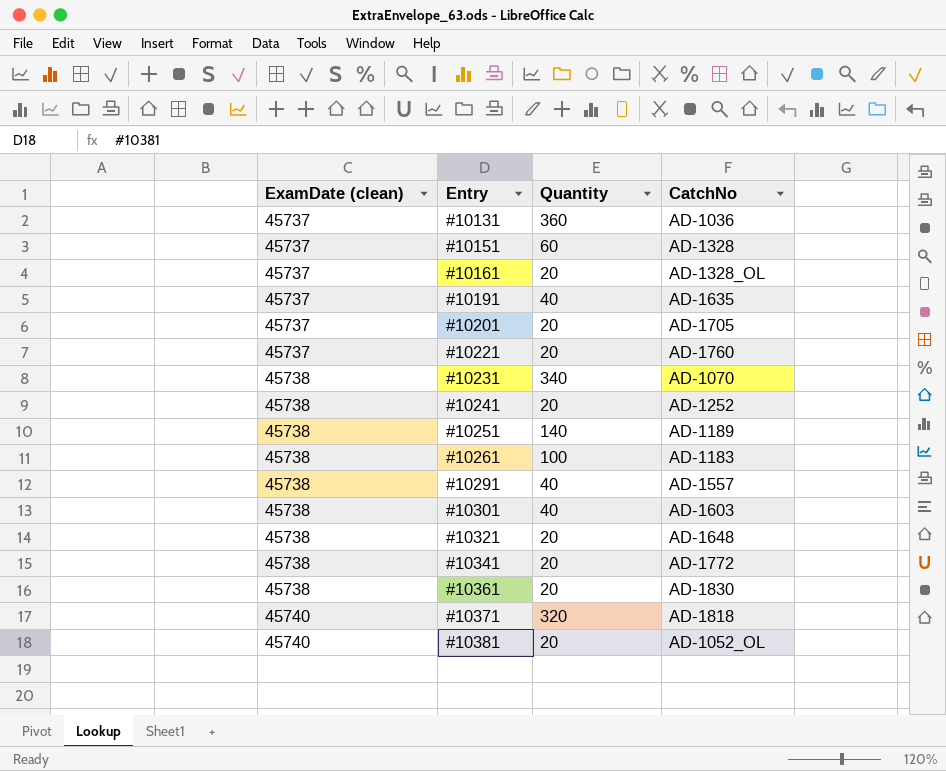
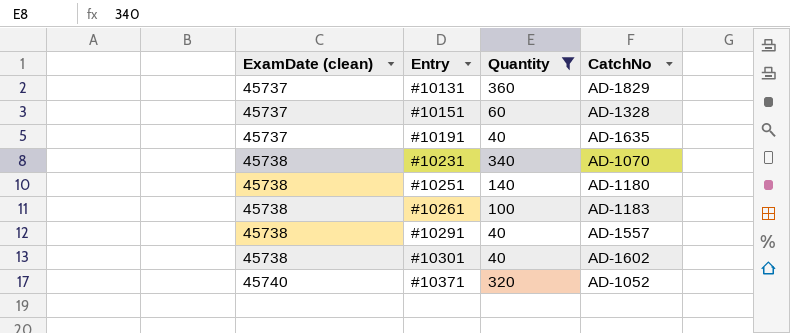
filter: none -> Quantity != 20
#10131 | CatchNo: AD-1036 -> AD-1829
#10251 | CatchNo: AD-1189 -> AD-1180
#10301 | CatchNo: AD-1603 -> AD-1602
#10371 | CatchNo: AD-1818 -> AD-1052

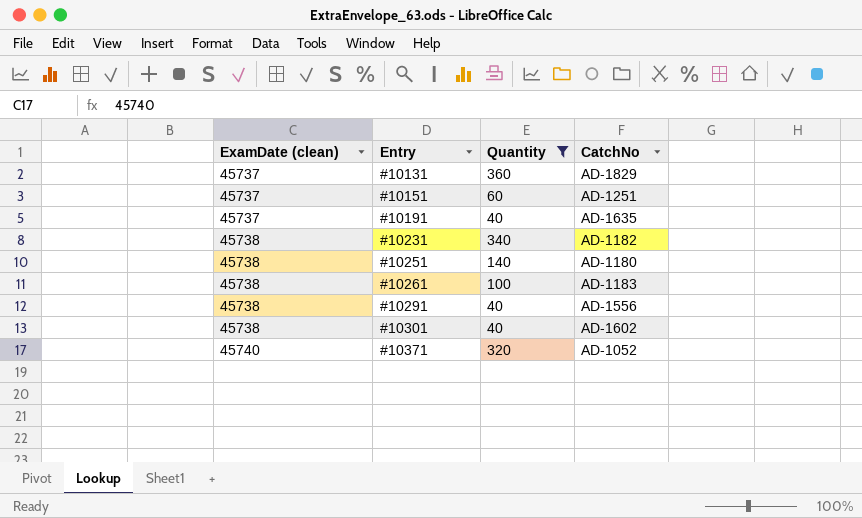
#10151 | CatchNo: AD-1328 -> AD-1251
#10231 | CatchNo: AD-1070 -> AD-1182
#10291 | CatchNo: AD-1557 -> AD-1556

